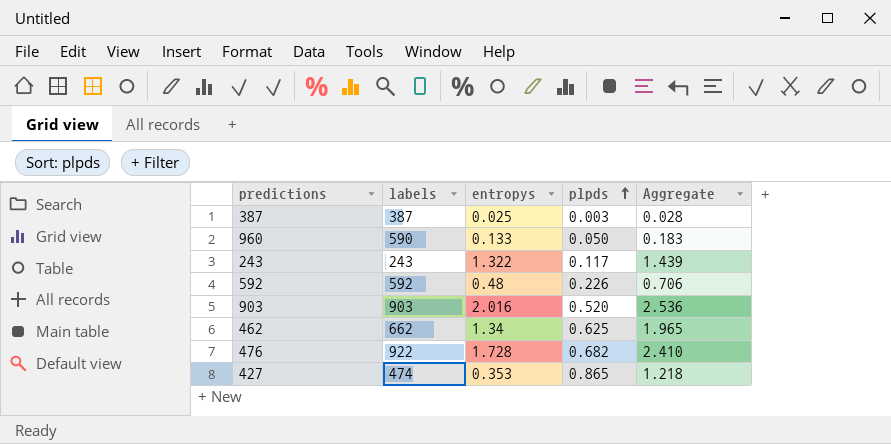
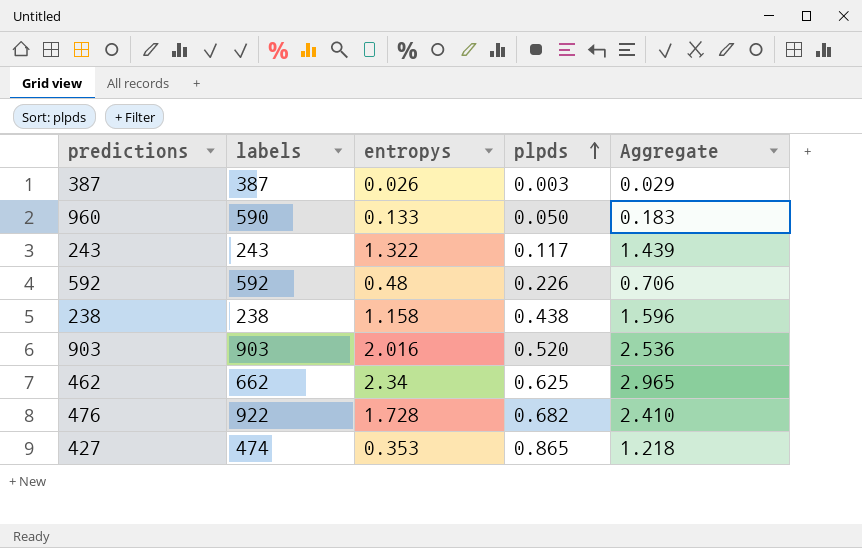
387 | entropys: 0.025 -> 0.026
387 | Aggregate: 0.028 -> 0.029
row 238: none -> 238 | 1.158 | 0.438 | 1.596
462 | entropys: 1.34 -> 2.34
462 | Aggregate: 1.965 -> 2.965

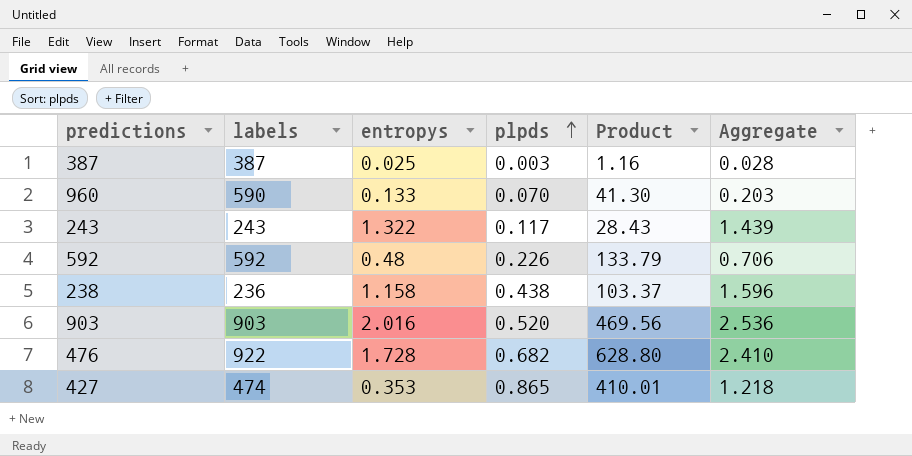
column Product | formula: none -> [labels] * [plpds]
row 462: 662 | 2.34 | 0.625 | 2.965 -> none
387 | entropys: 0.026 -> 0.025
387 | Aggregate: 0.029 -> 0.028
960 | plpds: 0.050 -> 0.070
960 | Aggregate: 0.183 -> 0.203
238 | labels: 238 -> 236

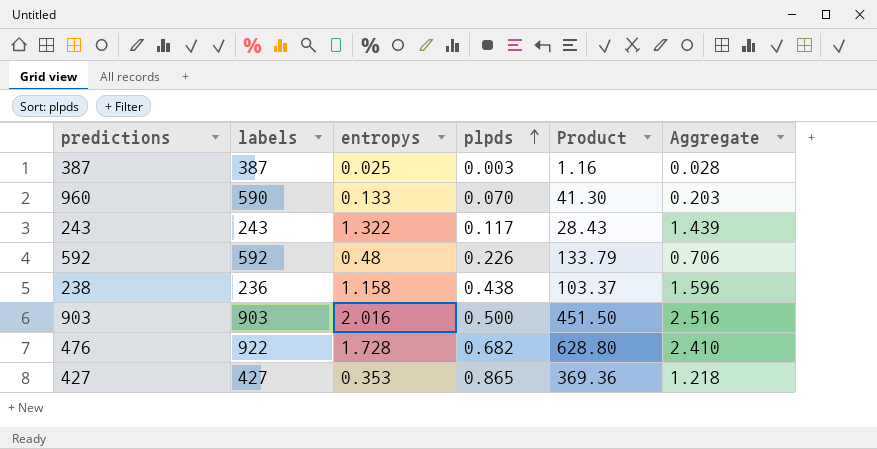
903 | plpds: 0.520 -> 0.500
903 | Product: 469.56 -> 451.50
903 | Aggregate: 2.536 -> 2.516
427 | labels: 474 -> 427
427 | Product: 410.01 -> 369.36

